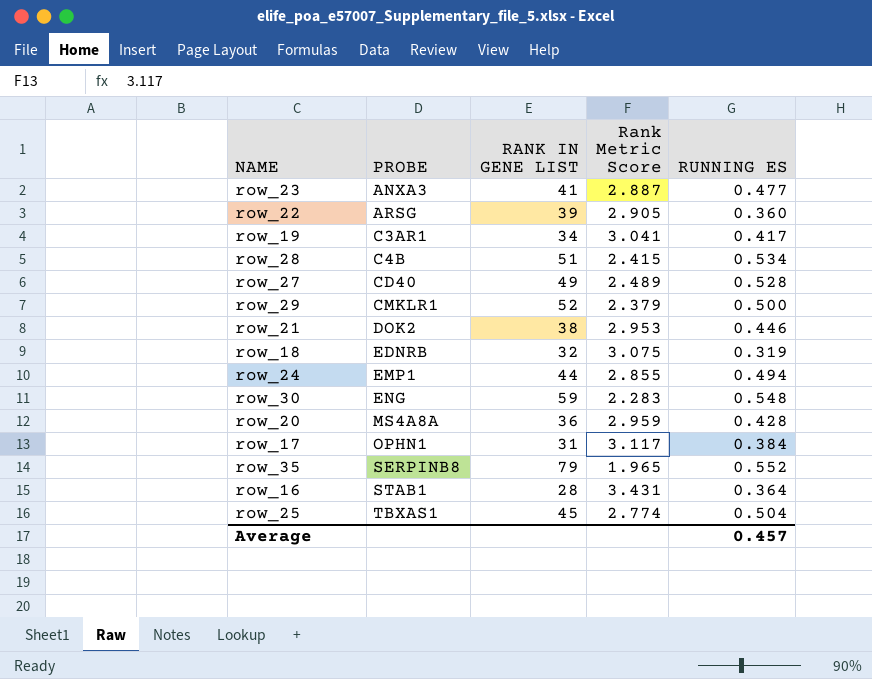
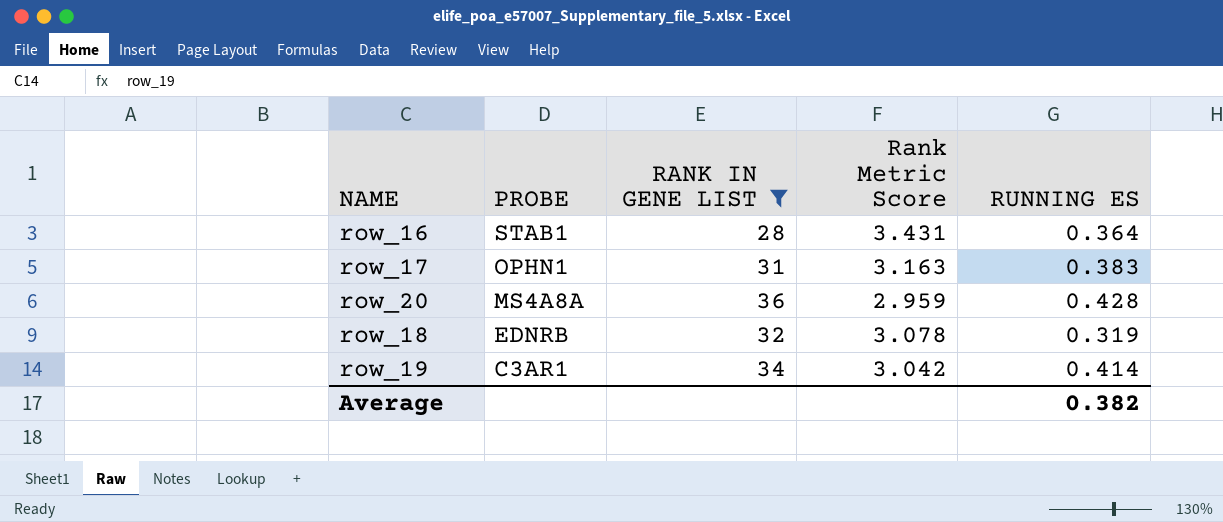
filter: none -> RANK IN GENE LIST <= 36
row order: PROBE ascending -> PROBE descending
row_17 | Rank Metric Score: 3.117 -> 3.163
row_17 | RUNNING ES: 0.384 -> 0.383
row_18 | Rank Metric Score: 3.075 -> 3.078
row_19 | Rank Metric Score: 3.041 -> 3.042
row_19 | RUNNING ES: 0.417 -> 0.414
Average | RUNNING ES: 0.457 -> 0.382

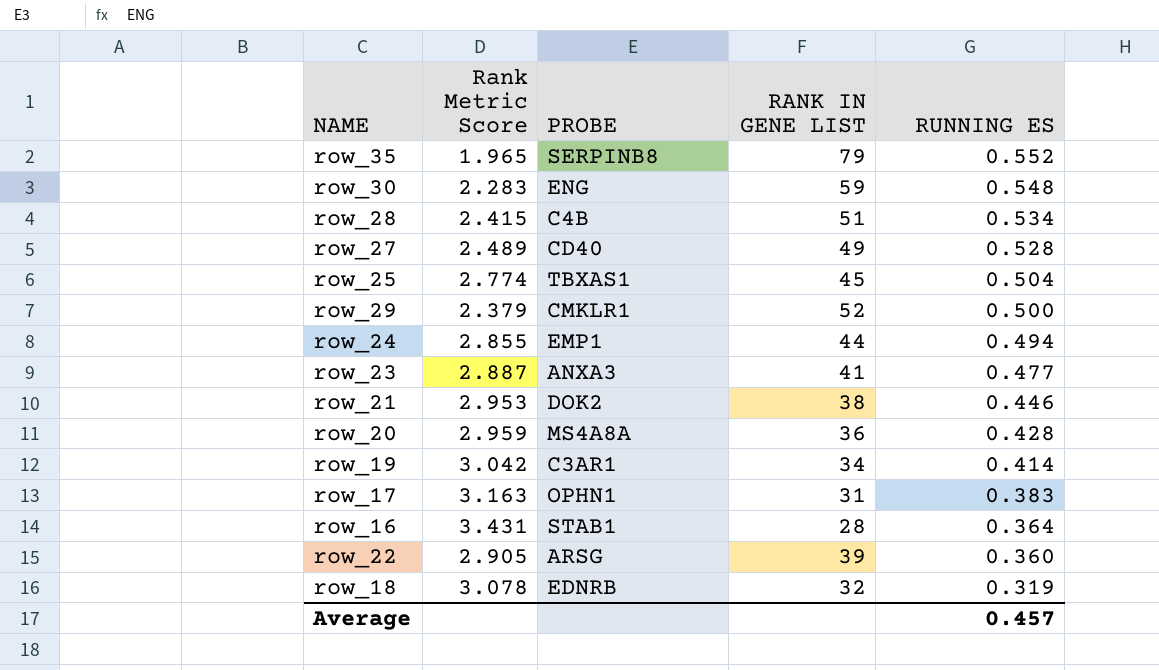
filter: RANK IN GENE LIST <= 36 -> none
row order: PROBE descending -> RUNNING ES descending
column Rank Metric Score | position: 4 -> 2
Average | RUNNING ES: 0.382 -> 0.457

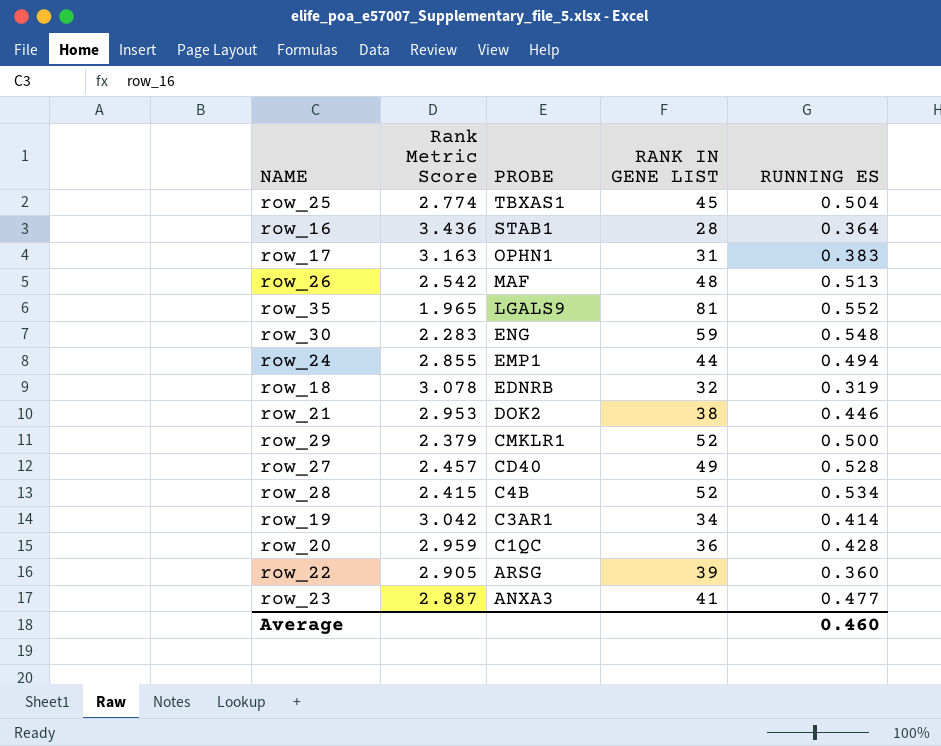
row order: RUNNING ES descending -> PROBE descending
row_16 | Rank Metric Score: 3.431 -> 3.436
row row_26: none -> 2.542 | MAF | 48 | 0.513
row_35 | PROBE: SERPINB8 -> LGALS9
row_35 | RANK IN GENE LIST: 79 -> 81
row_27 | Rank Metric Score: 2.489 -> 2.457
row_28 | RANK IN GENE LIST: 51 -> 52
row_20 | PROBE: MS4A8A -> C1QC
Average | RUNNING ES: 0.457 -> 0.460

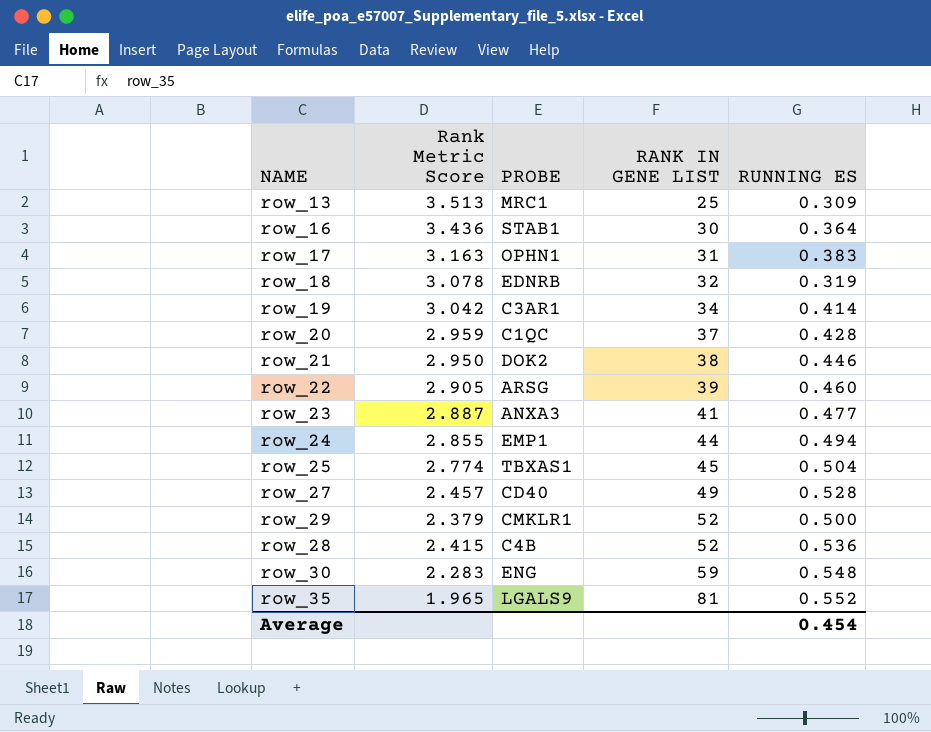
row order: PROBE descending -> RANK IN GENE LIST ascending
row row_26: 2.542 | MAF | 48 | 0.513 -> none
row row_13: none -> 3.513 | MRC1 | 25 | 0.309
row_16 | RANK IN GENE LIST: 28 -> 30
row_20 | RANK IN GENE LIST: 36 -> 37
row_21 | Rank Metric Score: 2.953 -> 2.950
row_22 | RUNNING ES: 0.360 -> 0.460
row_28 | RUNNING ES: 0.534 -> 0.536
Average | RUNNING ES: 0.460 -> 0.454

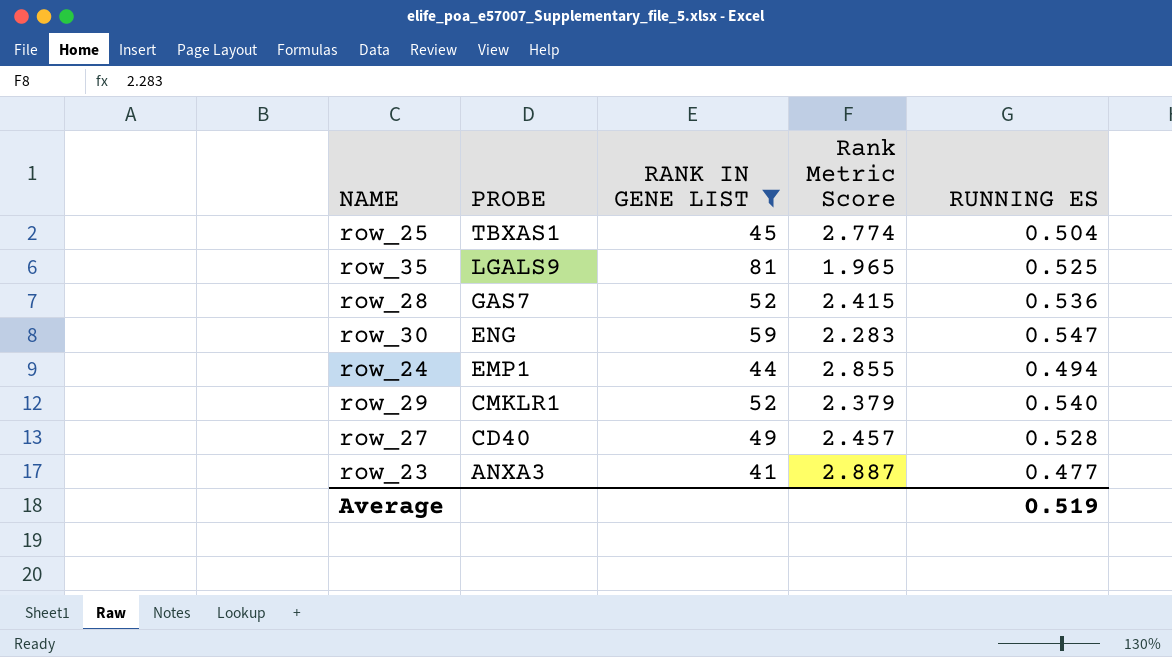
filter: none -> RANK IN GENE LIST >= 41
row order: RANK IN GENE LIST ascending -> PROBE descending
column Rank Metric Score | position: 2 -> 4
row_35 | RUNNING ES: 0.552 -> 0.525
row_28 | PROBE: C4B -> GAS7
row_30 | RUNNING ES: 0.548 -> 0.547
row_29 | RUNNING ES: 0.500 -> 0.540
Average | RUNNING ES: 0.454 -> 0.519

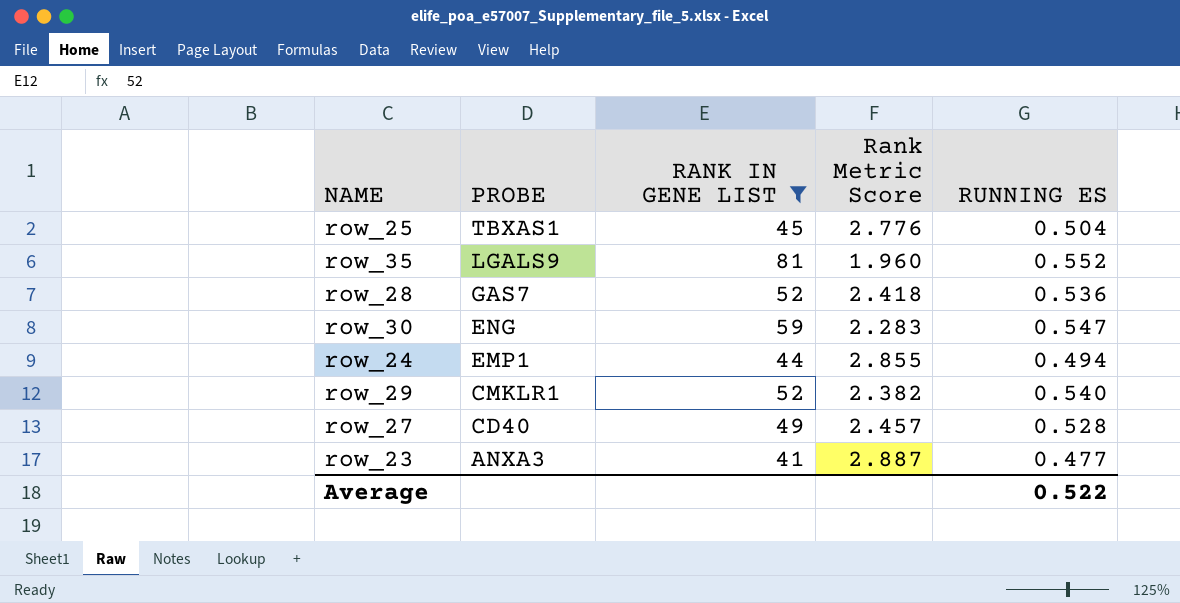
row_25 | Rank Metric Score: 2.774 -> 2.776
row_35 | Rank Metric Score: 1.965 -> 1.960
row_35 | RUNNING ES: 0.525 -> 0.552
row_28 | Rank Metric Score: 2.415 -> 2.418
row_29 | Rank Metric Score: 2.379 -> 2.382
Average | RUNNING ES: 0.519 -> 0.522

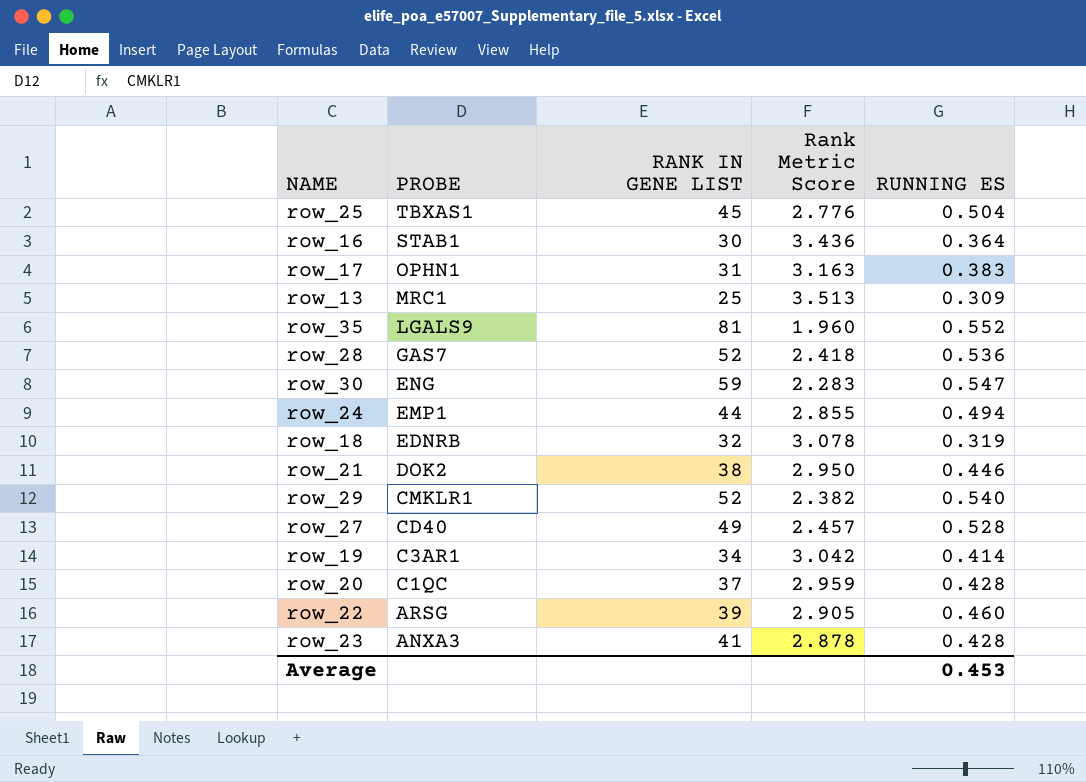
filter: RANK IN GENE LIST >= 41 -> none
row_23 | Rank Metric Score: 2.887 -> 2.878
row_23 | RUNNING ES: 0.477 -> 0.428
Average | RUNNING ES: 0.522 -> 0.453

